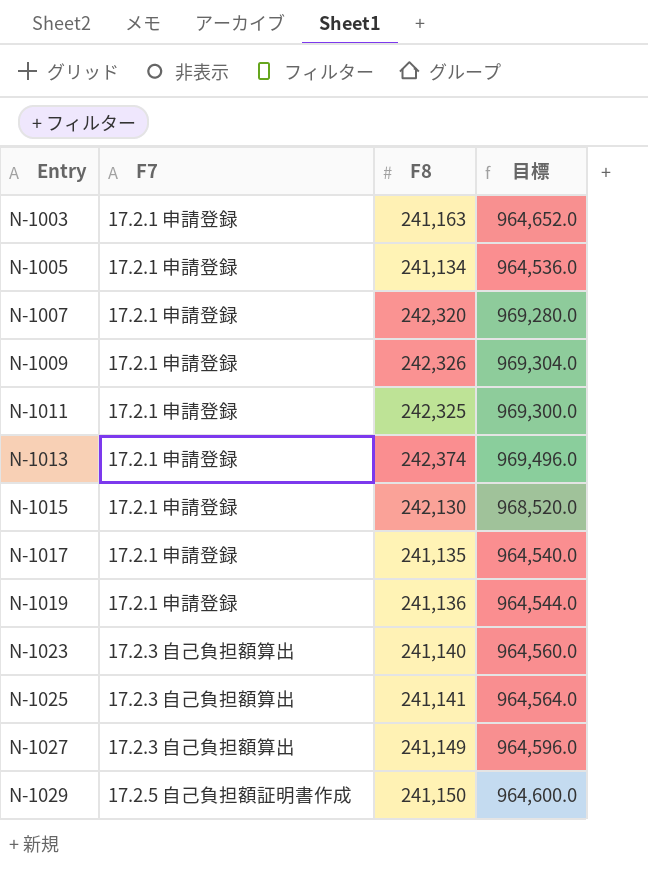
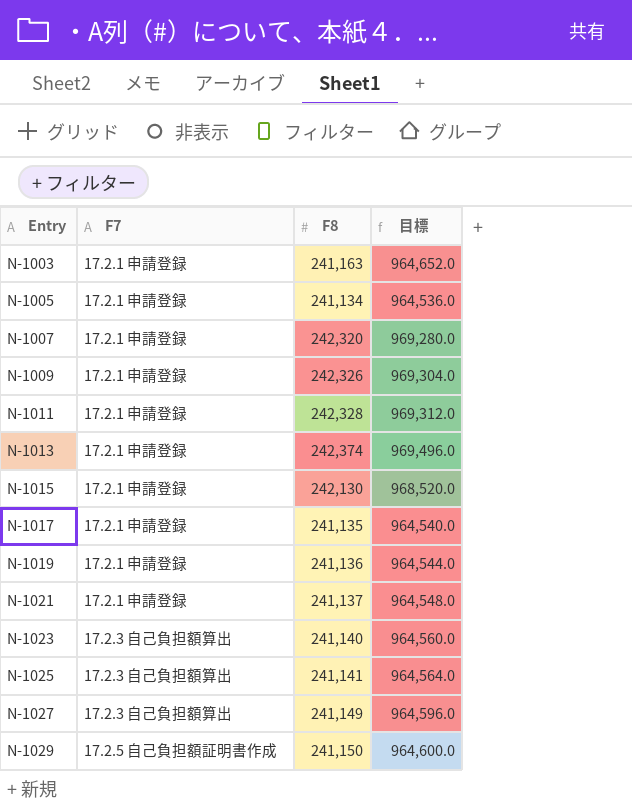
N-1011 | F8: 242,325 -> 242,328
N-1011 | 目標: 969,300.0 -> 969,312.0
row N-1021: none -> 17.2.1 申請登録 | 241,137 | 964,548.0

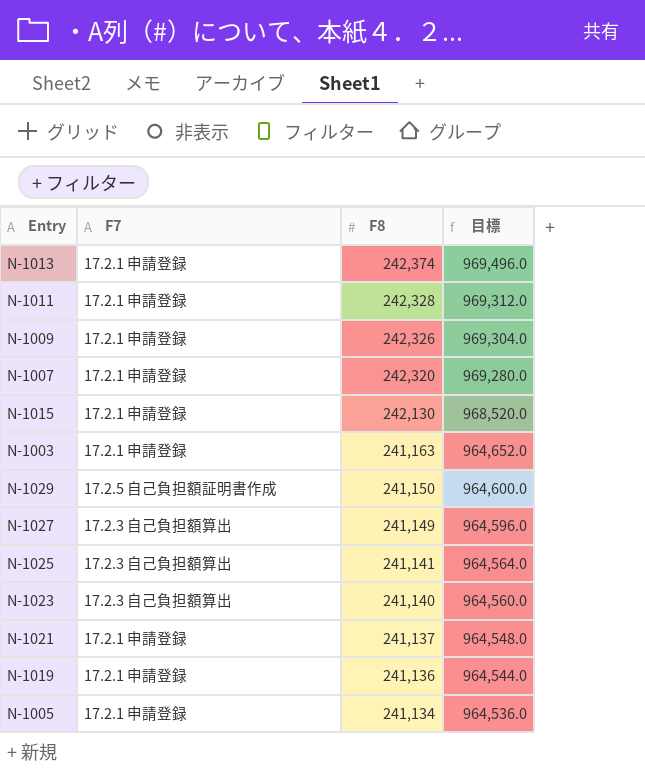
row order: Entry ascending -> F8 descending
row N-1017: 17.2.1 申請登録 | 241,135 | 964,540.0 -> none

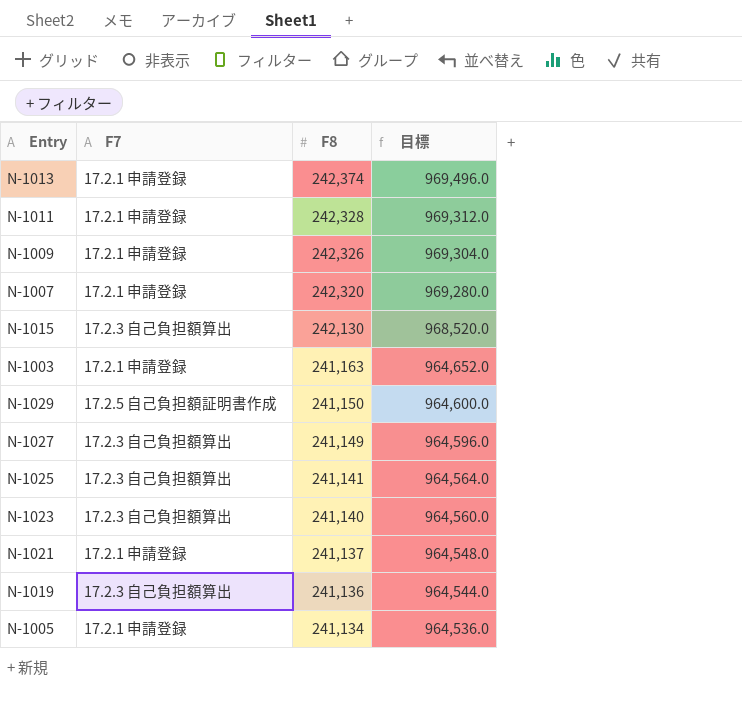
N-1015 | F7: 17.2.1 申請登録 -> 17.2.3 自己負担額算出
N-1019 | F7: 17.2.1 申請登録 -> 17.2.3 自己負担額算出

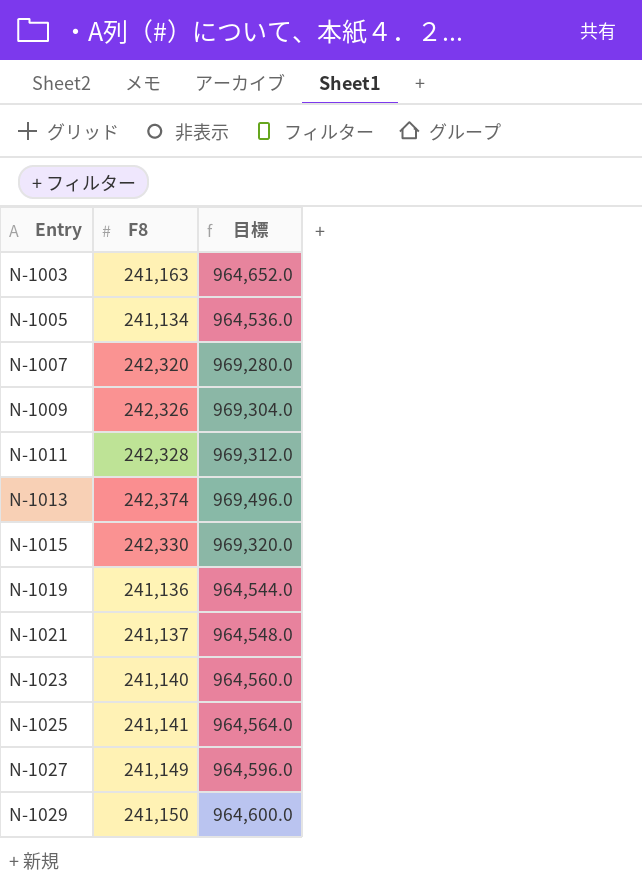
row order: F8 descending -> Entry ascending
column F7 | position: 2 -> none
N-1015 | F8: 242,130 -> 242,330
N-1015 | 目標: 968,520.0 -> 969,320.0

